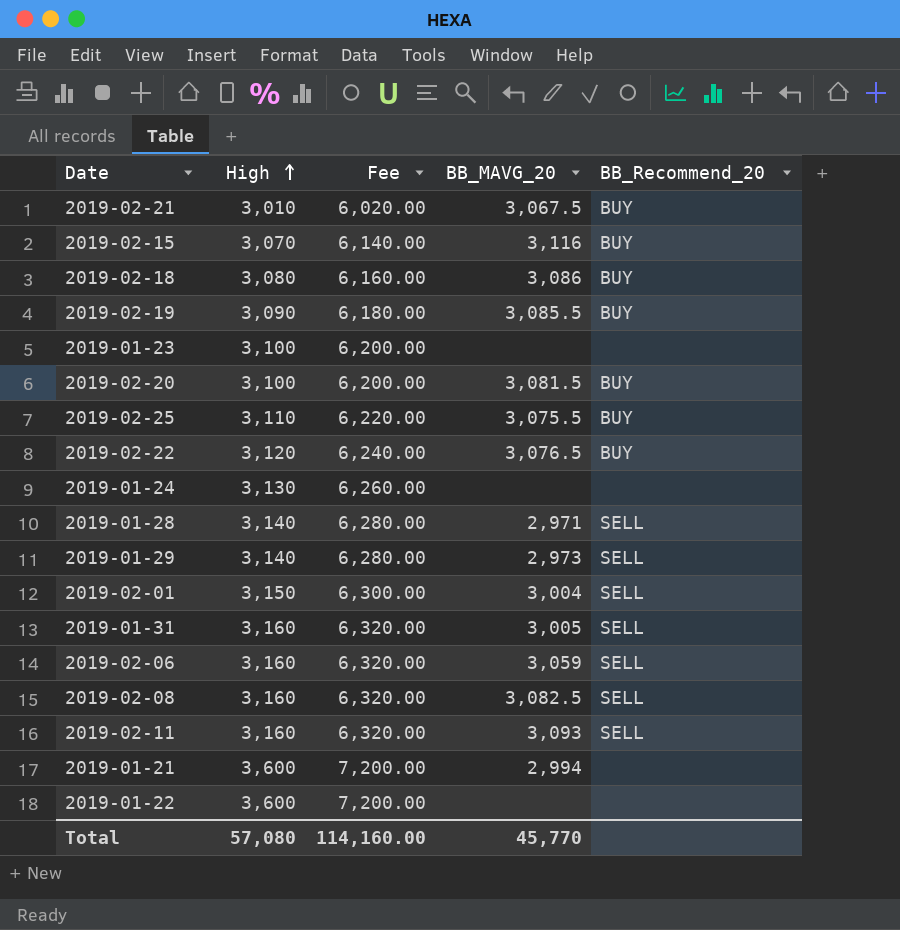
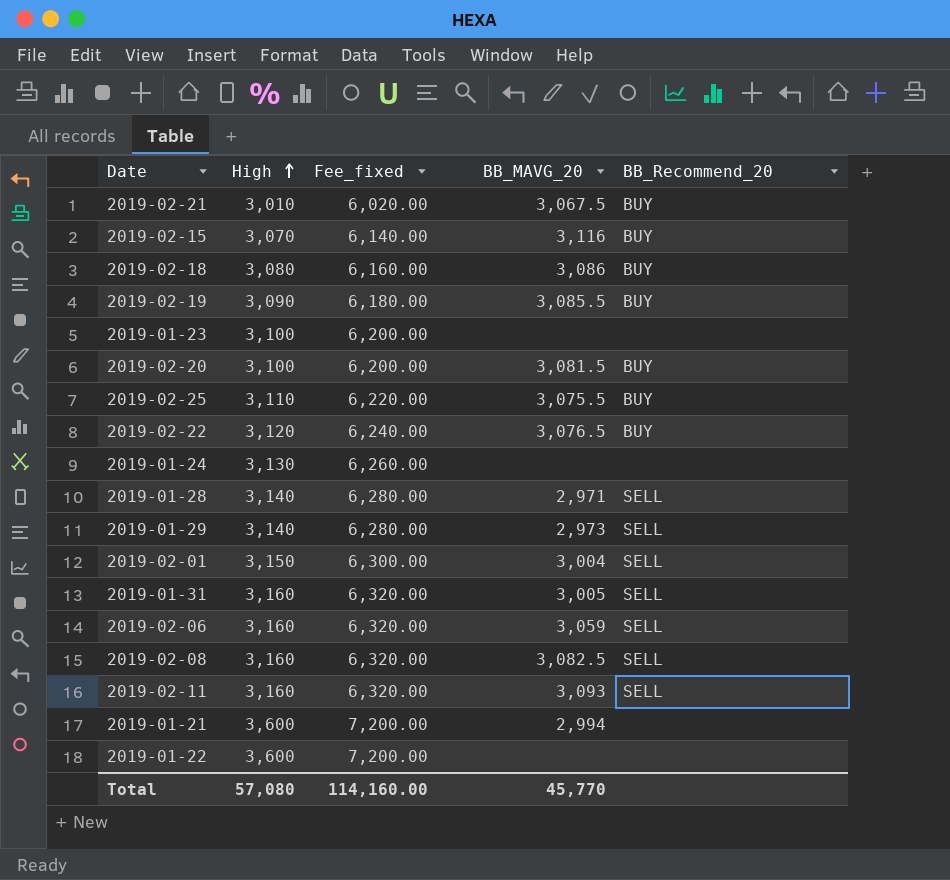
column name: Fee -> Fee_fixed

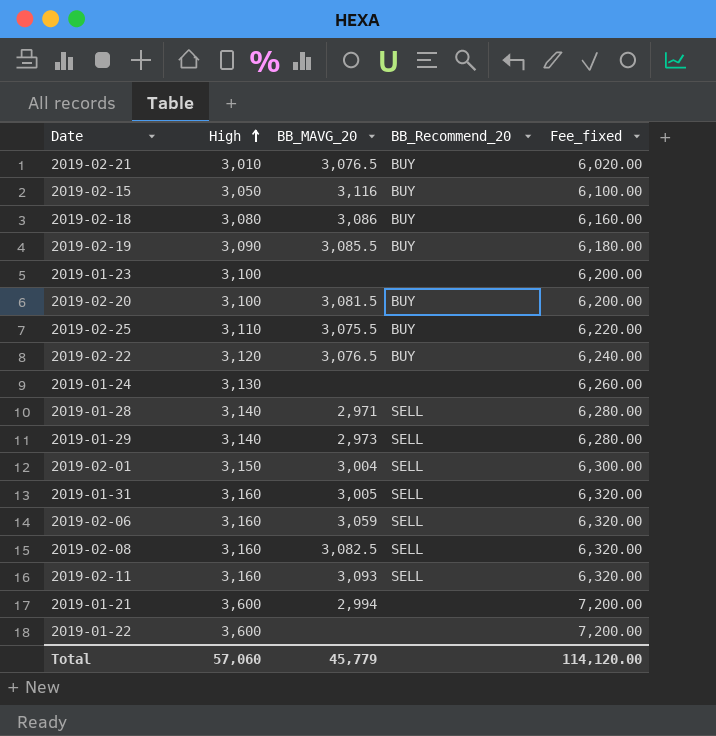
column Fee_fixed | position: 3 -> 5
2019-02-21 | BB_MAVG_20: 3,067.5 -> 3,076.5
2019-02-15 | High: 3,070 -> 3,050
2019-02-15 | Fee_fixed: 6,140.00 -> 6,100.00
Total | High: 57,080 -> 57,060
Total | BB_MAVG_20: 45,770 -> 45,779
Total | Fee_fixed: 114,160.00 -> 114,120.00

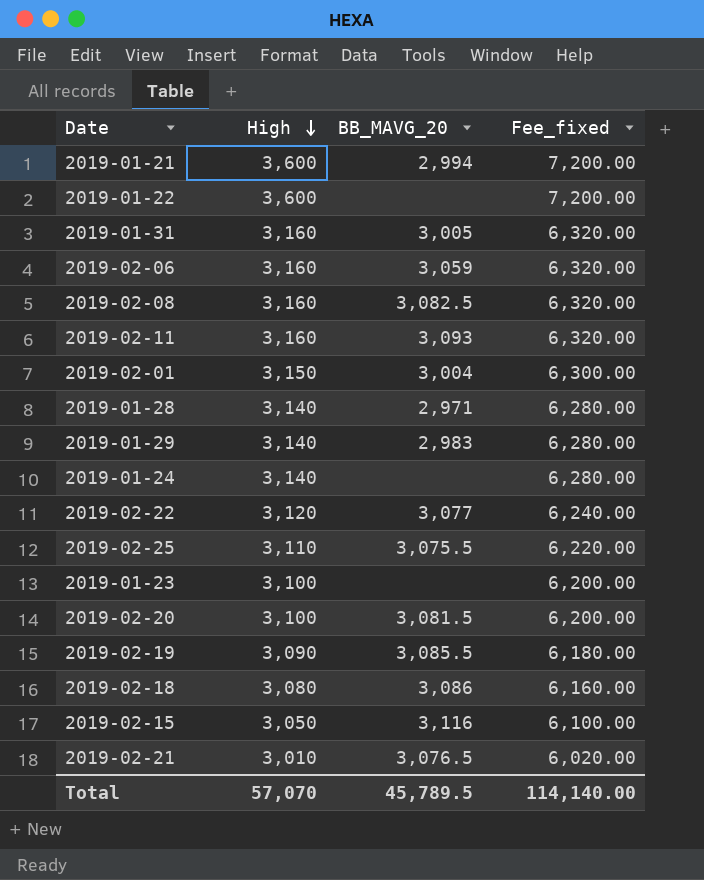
row order: High ascending -> High descending
column BB_Recommend_20 | position: 4 -> none
2019-01-29 | BB_MAVG_20: 2,973 -> 2,983
2019-01-24 | High: 3,130 -> 3,140
2019-01-24 | Fee_fixed: 6,260.00 -> 6,280.00
2019-02-22 | BB_MAVG_20: 3,076.5 -> 3,077
Total | High: 57,060 -> 57,070
Total | BB_MAVG_20: 45,779 -> 45,789.5
Total | Fee_fixed: 114,120.00 -> 114,140.00

